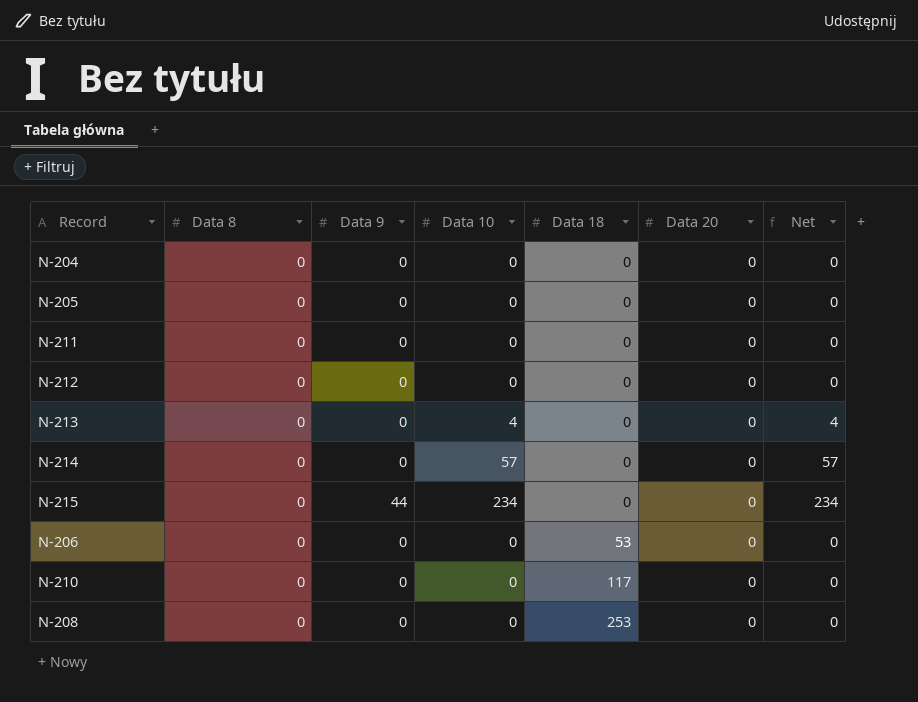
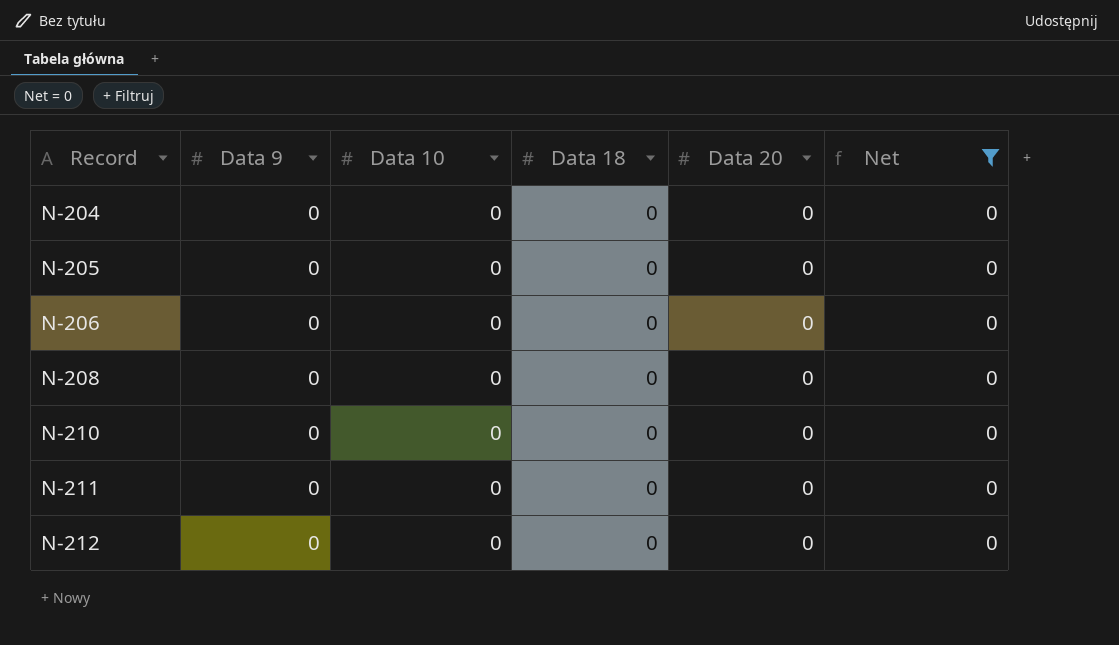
filter: none -> Net = 0
row order: Data 18 ascending -> Record ascending
column Data 8 | position: 2 -> none
N-206 | Data 18: 53 -> 0
N-208 | Data 18: 253 -> 0
N-210 | Data 18: 117 -> 0

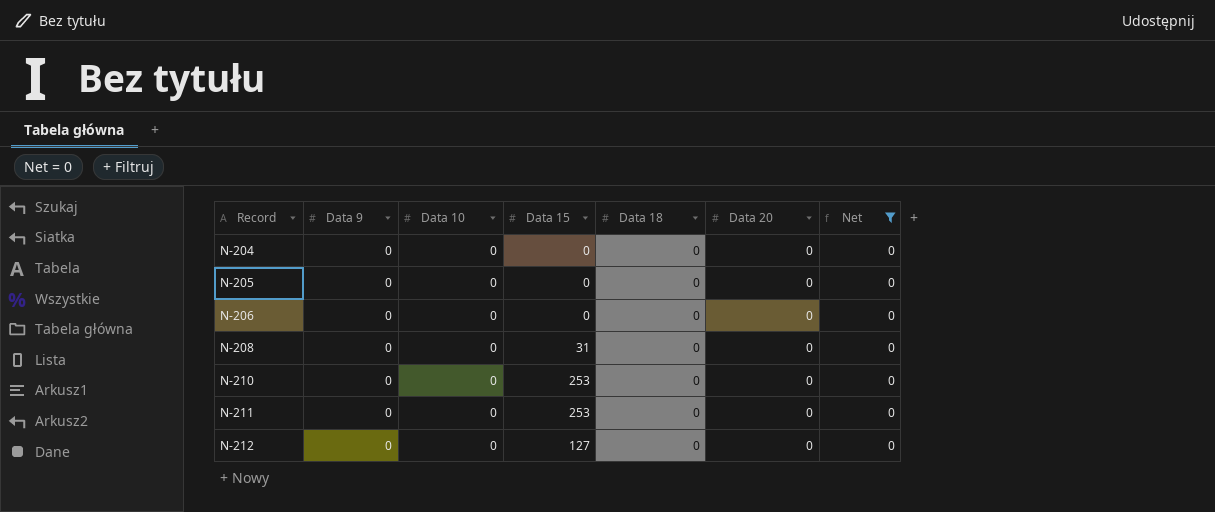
column Data 15 | position: none -> 4

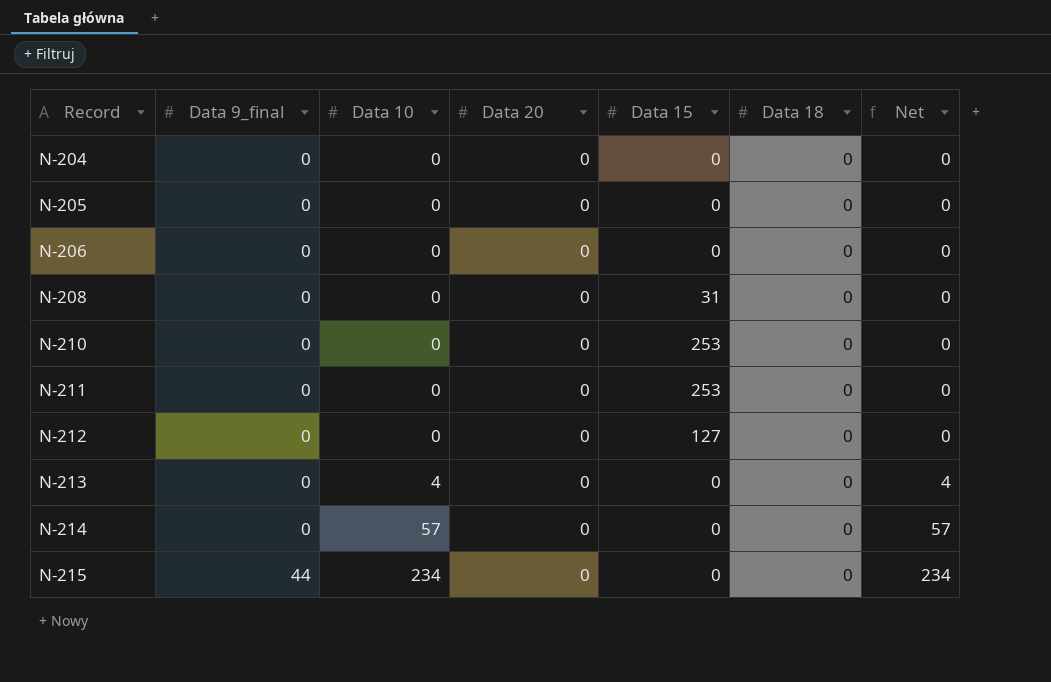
filter: Net = 0 -> none
column name: Data 9 -> Data 9_final
column Data 20 | position: 6 -> 4

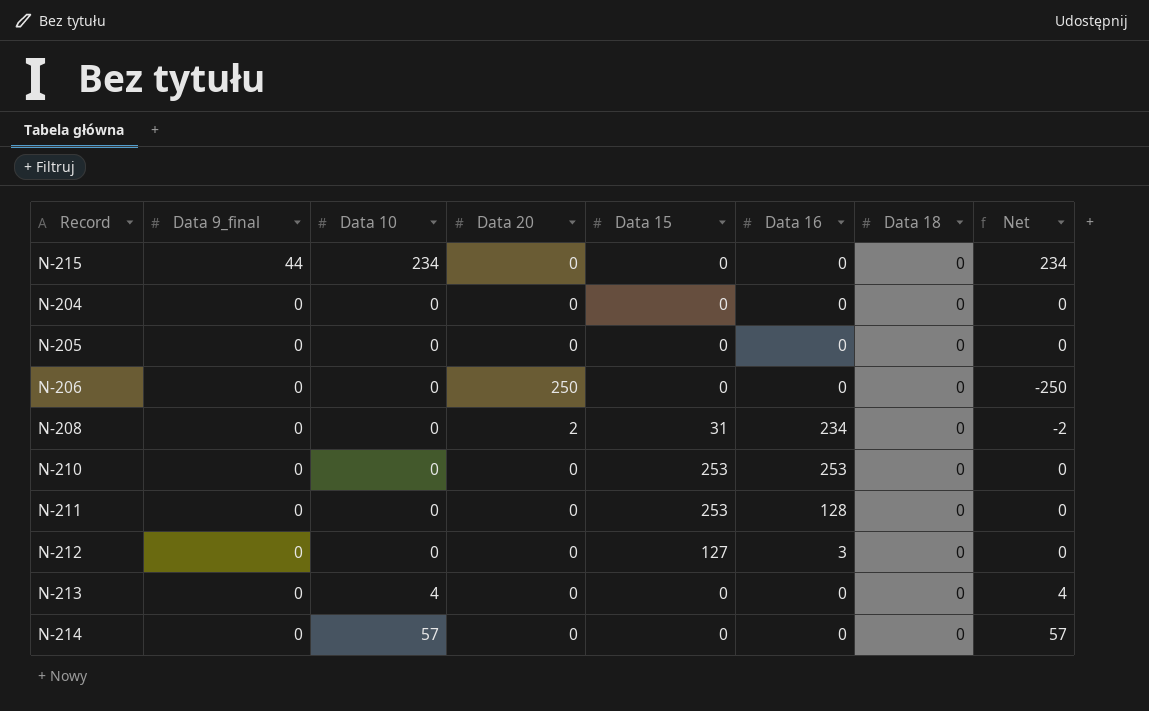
row order: Record ascending -> Data 9_final descending
column Data 16 | position: none -> 6
N-206 | Data 20: 0 -> 250
N-206 | Net: 0 -> -250
N-208 | Data 20: 0 -> 2
N-208 | Net: 0 -> -2

